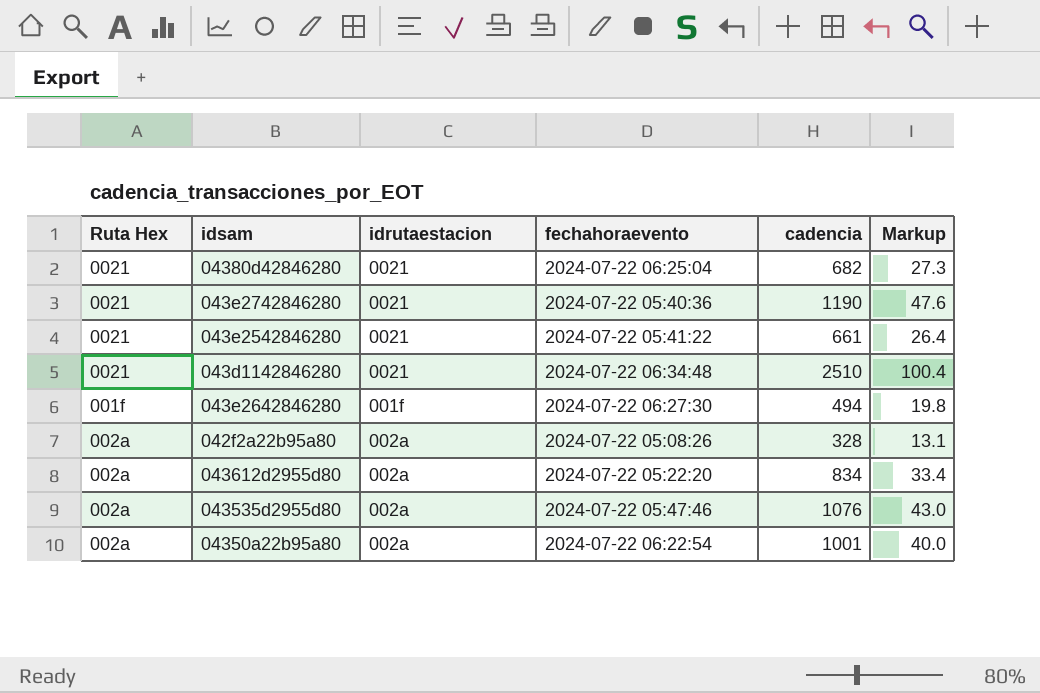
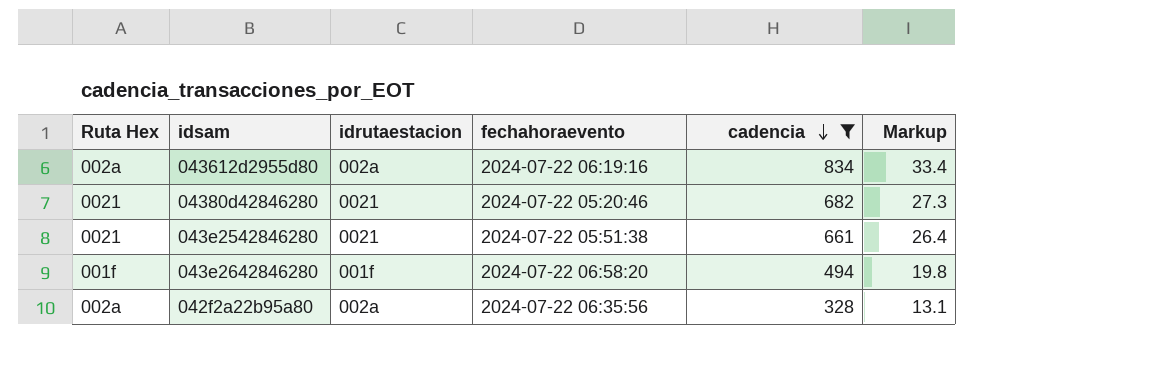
filter: none -> cadencia <= 834
row order: none -> cadencia descending
043612d2955d80 | fechahoraevento: 2024-07-22 05:22:20 -> 2024-07-22 06:19:16
04380d42846280 | fechahoraevento: 2024-07-22 06:25:04 -> 2024-07-22 05:20:46
043e2542846280 | fechahoraevento: 2024-07-22 05:41:22 -> 2024-07-22 05:51:38
043e2642846280 | fechahoraevento: 2024-07-22 06:27:30 -> 2024-07-22 06:58:20
042f2a22b95a80 | fechahoraevento: 2024-07-22 05:08:26 -> 2024-07-22 06:35:56

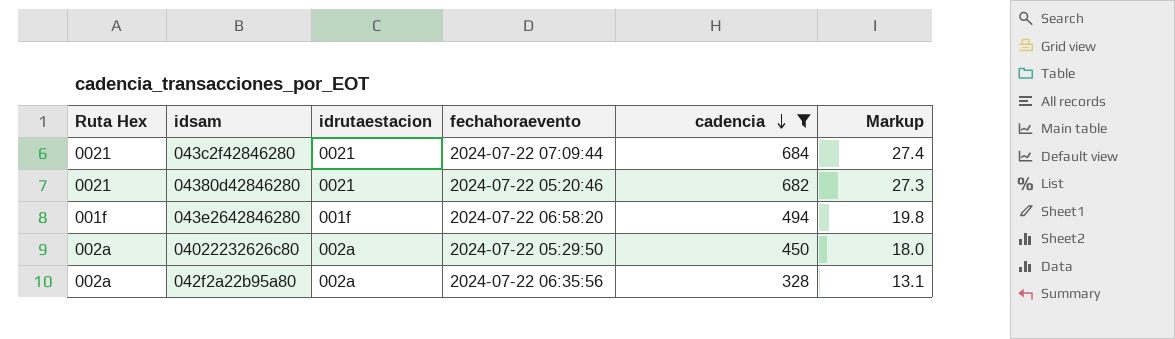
row 043612d2955d80: 002a | 002a | 2024-07-22 06:19:16 | 834 | 33.4 -> none
row 043e2542846280: 0021 | 0021 | 2024-07-22 05:51:38 | 661 | 26.4 -> none
row 043c2f42846280: none -> 0021 | 0021 | 2024-07-22 07:09:44 | 684 | 27.4
row 04022232626c80: none -> 002a | 002a | 2024-07-22 05:29:50 | 450 | 18.0

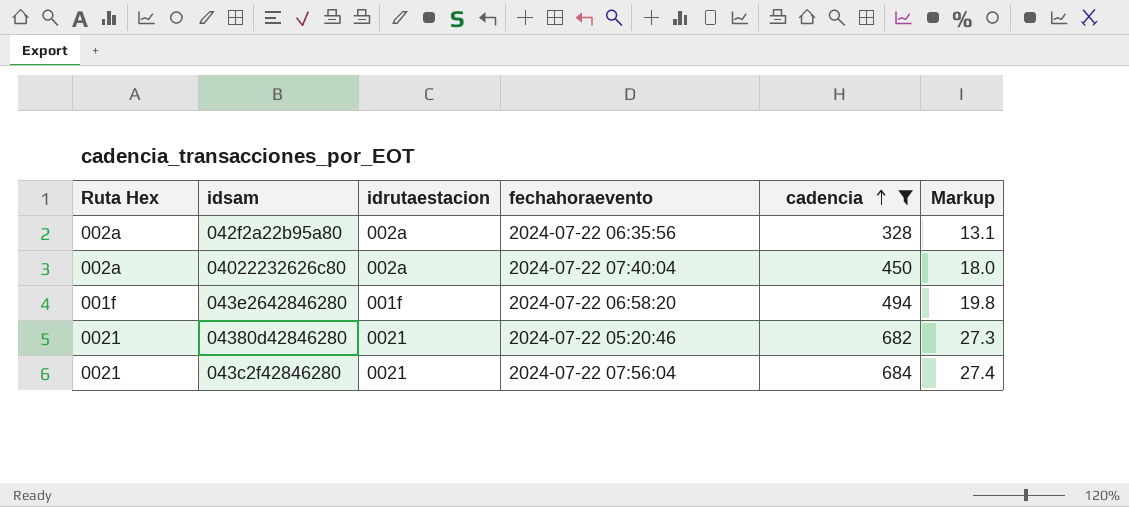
row order: cadencia descending -> cadencia ascending
04022232626c80 | fechahoraevento: 2024-07-22 05:29:50 -> 2024-07-22 07:40:04
043c2f42846280 | fechahoraevento: 2024-07-22 07:09:44 -> 2024-07-22 07:56:04

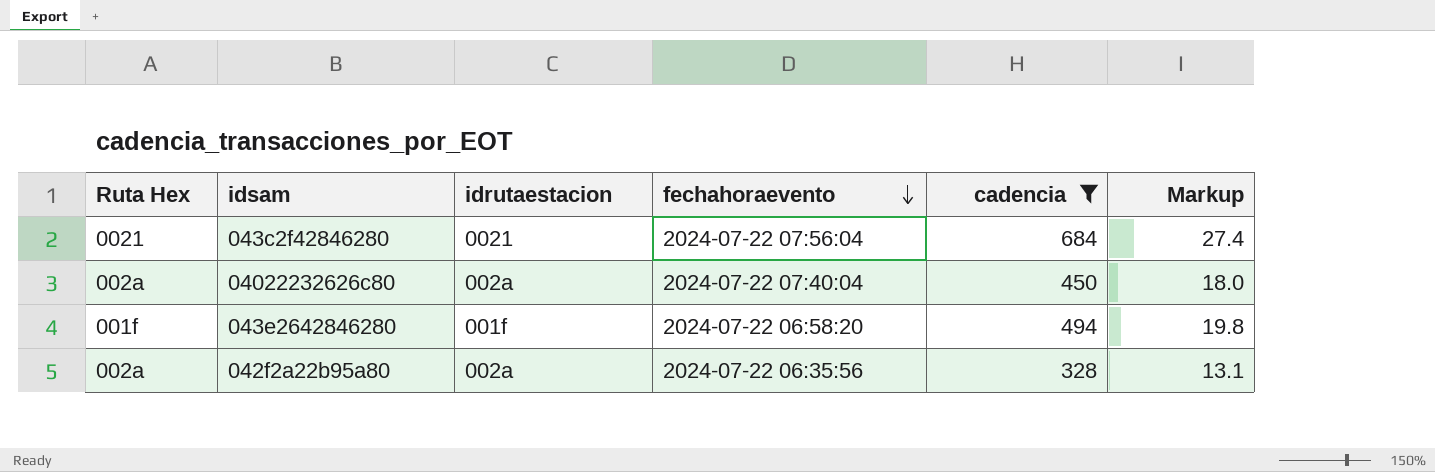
row order: cadencia ascending -> fechahoraevento descending
row 04380d42846280: 0021 | 0021 | 2024-07-22 05:20:46 | 682 | 27.3 -> none

